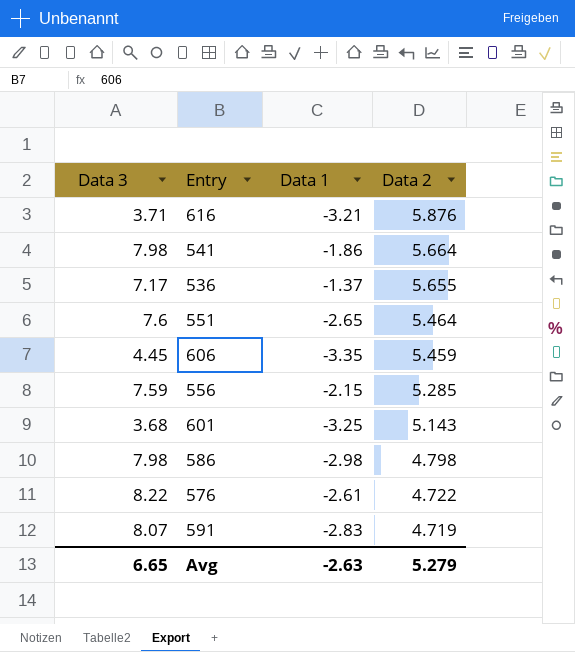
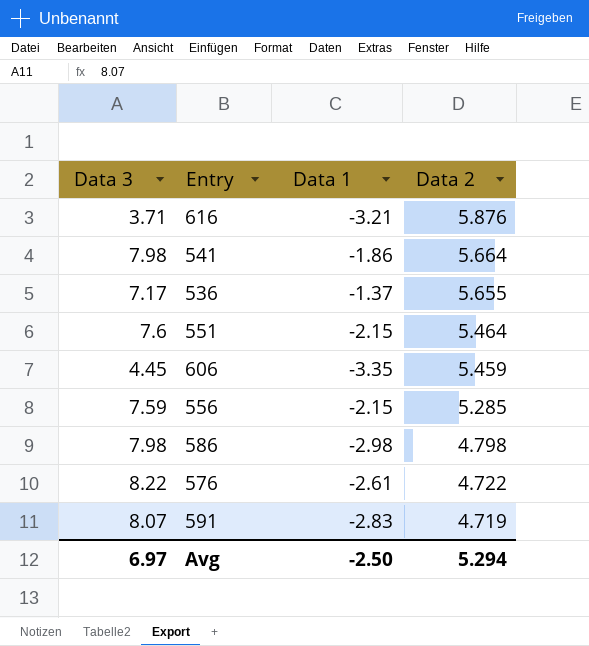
row 601: 3.68 | -3.25 | 5.143 -> none
551 | Data 1: -2.65 -> -2.15
Avg | Data 3: 6.65 -> 6.97
Avg | Data 1: -2.63 -> -2.50
Avg | Data 2: 5.279 -> 5.294

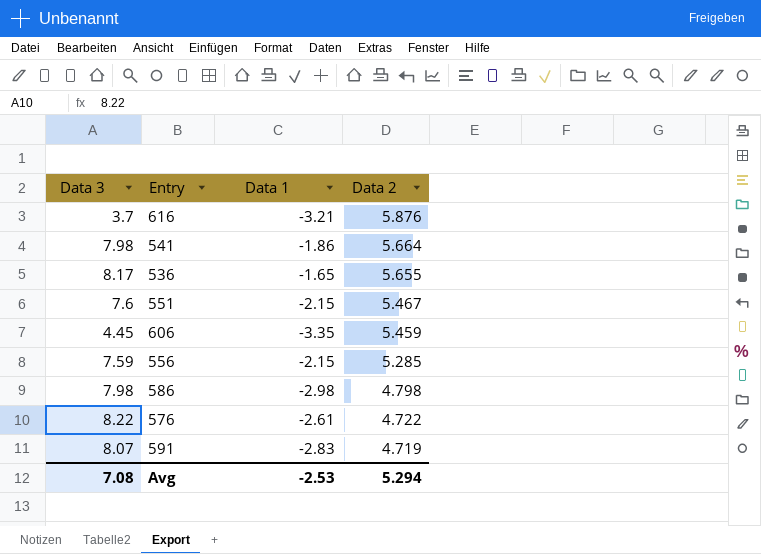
616 | Data 3: 3.71 -> 3.7
536 | Data 3: 7.17 -> 8.17
536 | Data 1: -1.37 -> -1.65
551 | Data 2: 5.464 -> 5.467
Avg | Data 3: 6.97 -> 7.08
Avg | Data 1: -2.50 -> -2.53

